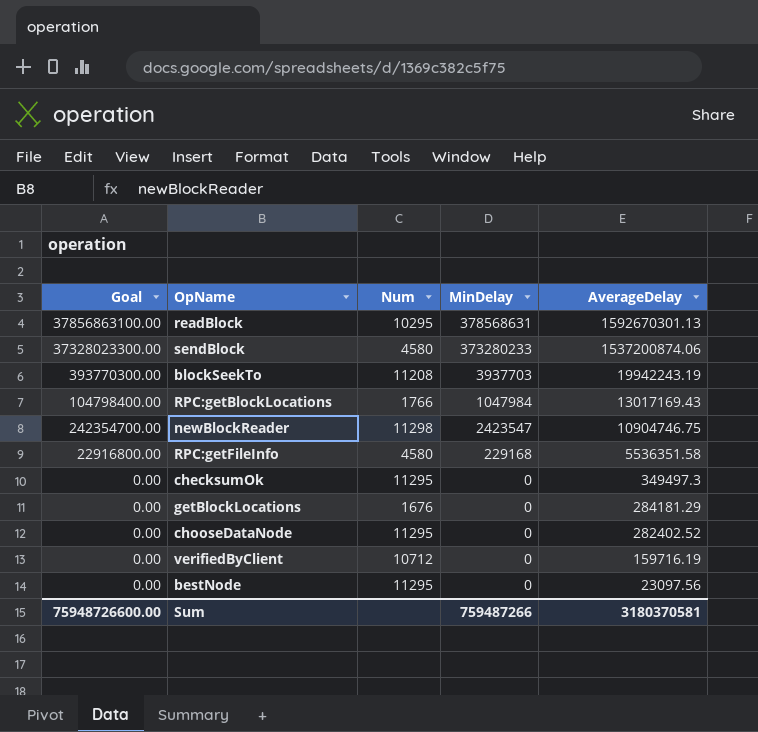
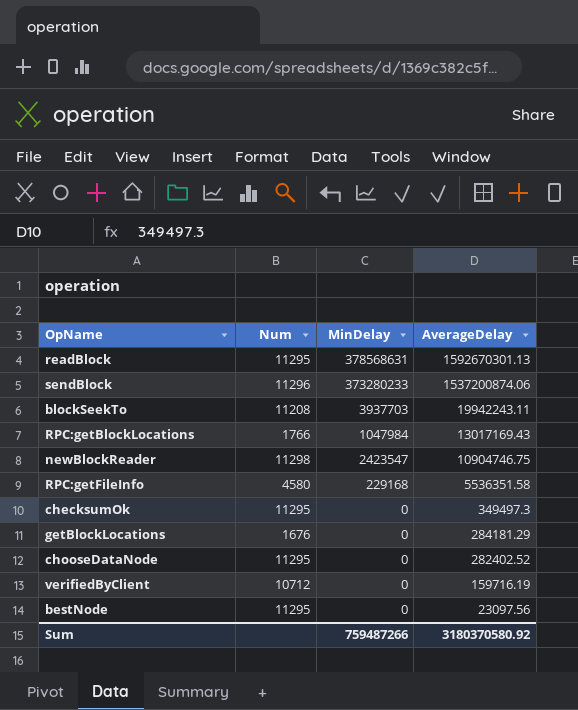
column Goal | formula: [MinDelay] * 100 -> none
readBlock | Num: 10295 -> 11295
sendBlock | Num: 4580 -> 11296
blockSeekTo | AverageDelay: 19942243.19 -> 19942243.11
Sum | AverageDelay: 3180370581 -> 3180370580.92

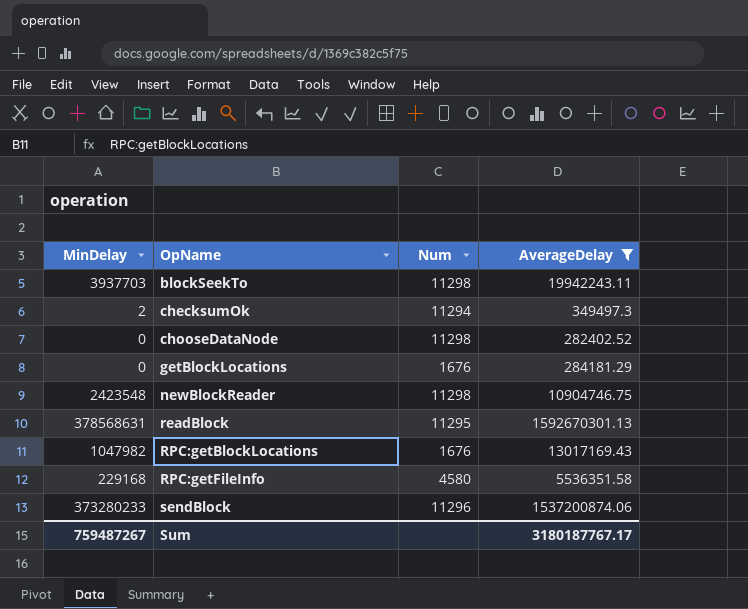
filter: none -> AverageDelay >= 282402.52
row order: AverageDelay descending -> OpName ascending
column MinDelay | position: 3 -> 1
blockSeekTo | Num: 11208 -> 11298
checksumOk | MinDelay: 0 -> 2
checksumOk | Num: 11295 -> 11294
chooseDataNode | Num: 11295 -> 11298
newBlockReader | MinDelay: 2423547 -> 2423548
RPC:getBlockLocations | MinDelay: 1047984 -> 1047982
RPC:getBlockLocations | Num: 1766 -> 1676
Sum | MinDelay: 759487266 -> 759487267
Sum | AverageDelay: 3180370580.92 -> 3180187767.17

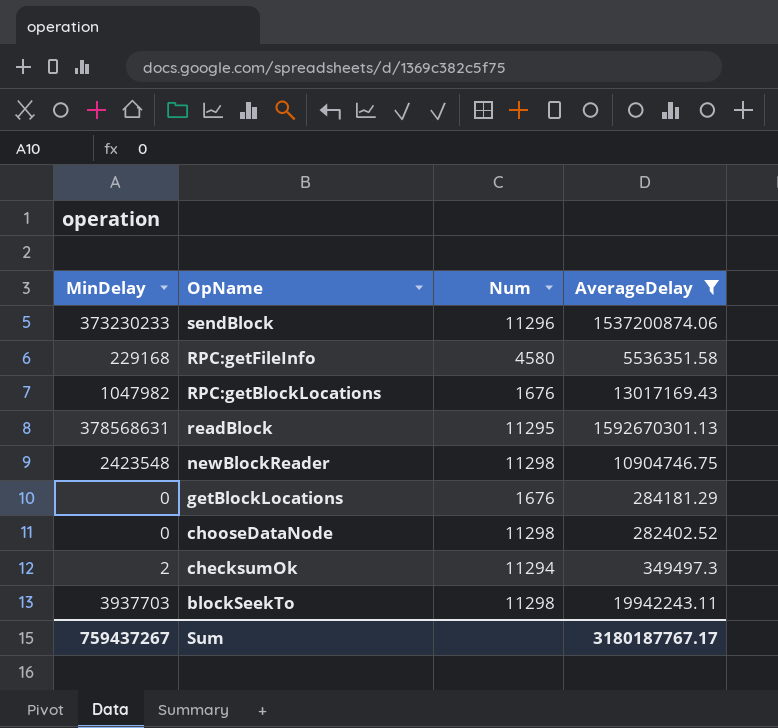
row order: OpName ascending -> OpName descending
sendBlock | MinDelay: 373280233 -> 373230233
Sum | MinDelay: 759487267 -> 759437267

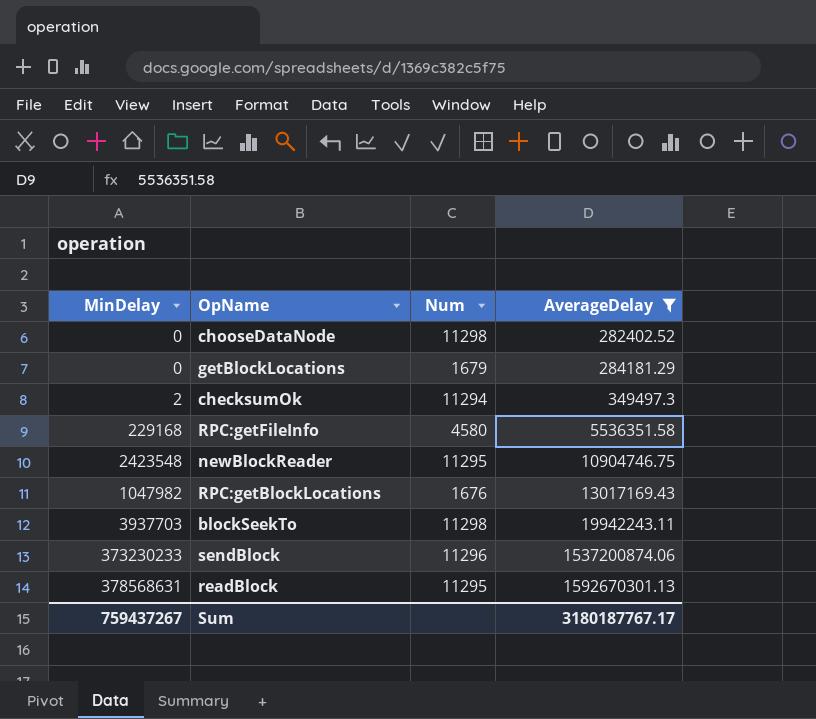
row order: OpName descending -> AverageDelay ascending
getBlockLocations | Num: 1676 -> 1679
newBlockReader | Num: 11298 -> 11295

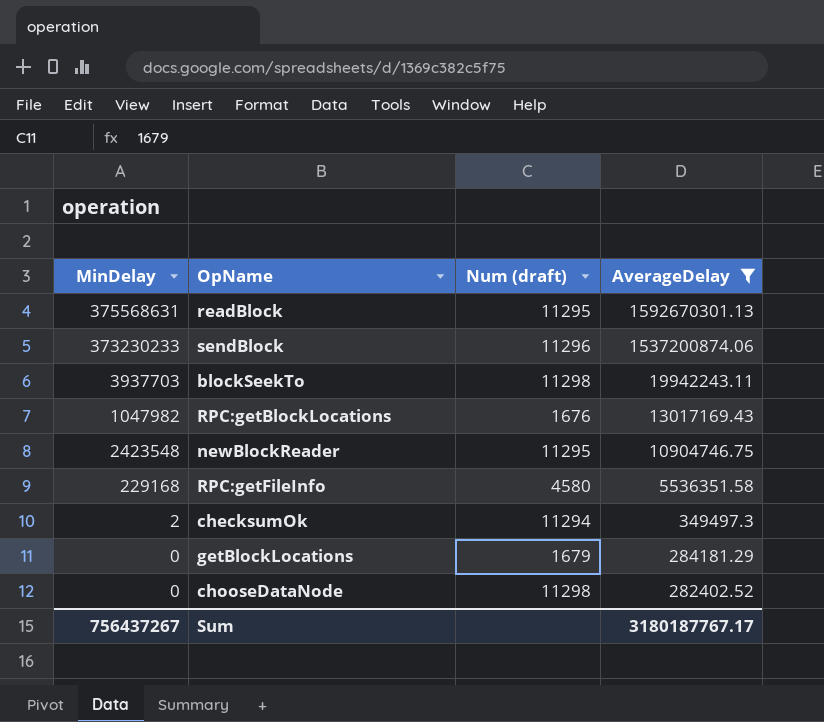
row order: AverageDelay ascending -> AverageDelay descending
column name: Num -> Num (draft)
readBlock | MinDelay: 378568631 -> 375568631
Sum | MinDelay: 759437267 -> 756437267

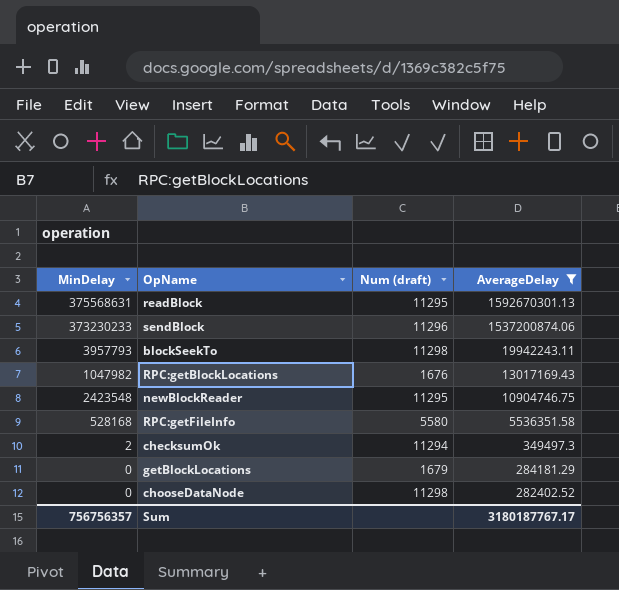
blockSeekTo | MinDelay: 3937703 -> 3957793
RPC:getFileInfo | MinDelay: 229168 -> 528168
RPC:getFileInfo | Num (draft): 4580 -> 5580
Sum | MinDelay: 756437267 -> 756756357

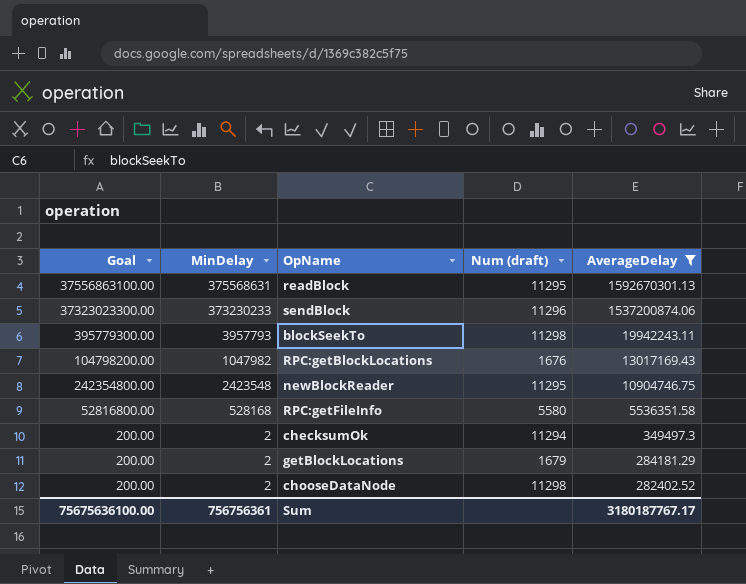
column Goal | formula: none -> [MinDelay] * 100
getBlockLocations | MinDelay: 0 -> 2
chooseDataNode | MinDelay: 0 -> 2
Sum | MinDelay: 756756357 -> 756756361

